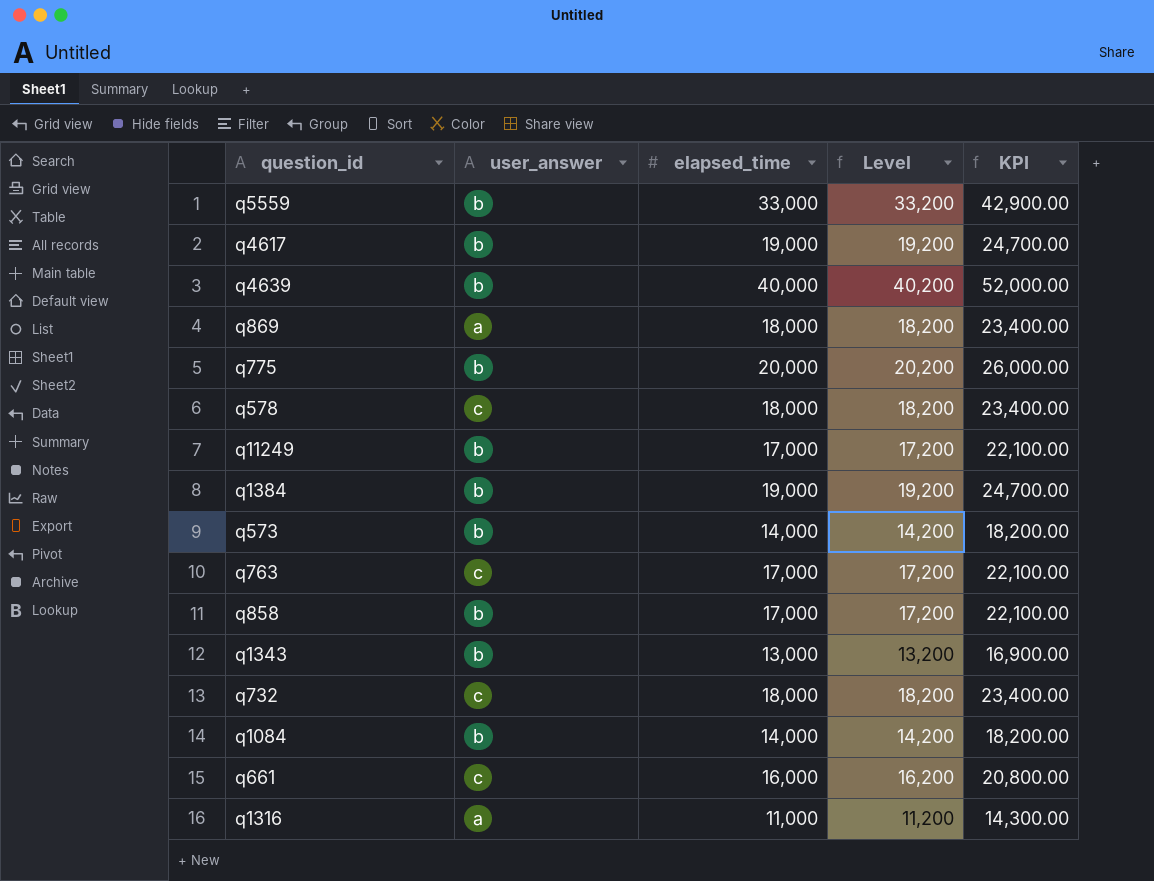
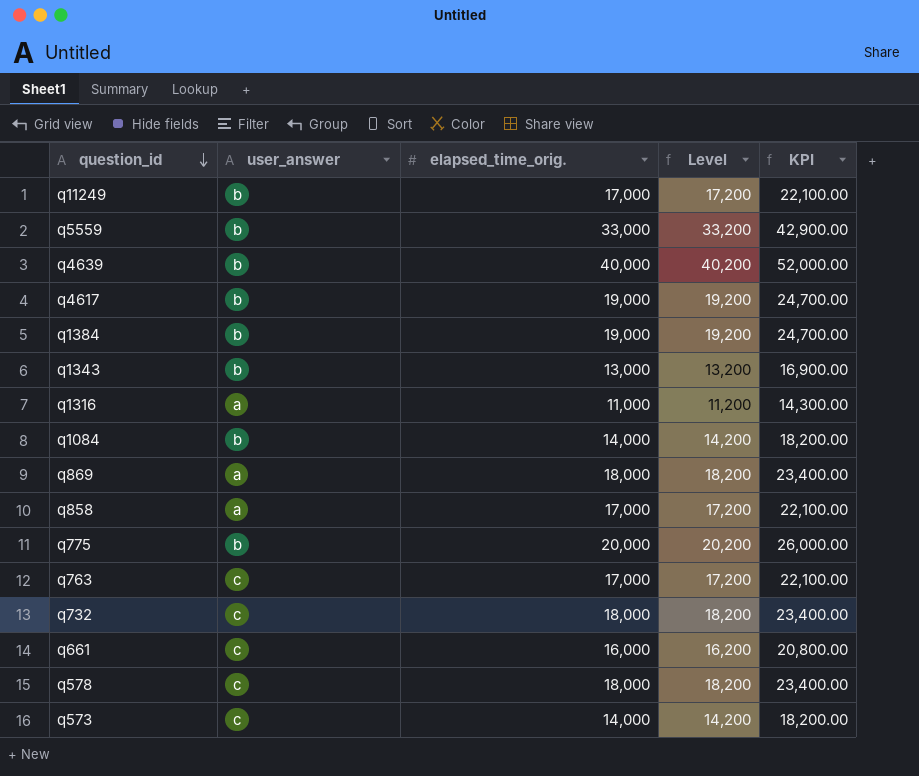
row order: none -> question_id descending
column name: elapsed_time -> elapsed_time_orig.
q858 | user_answer: b -> a
q573 | user_answer: b -> c

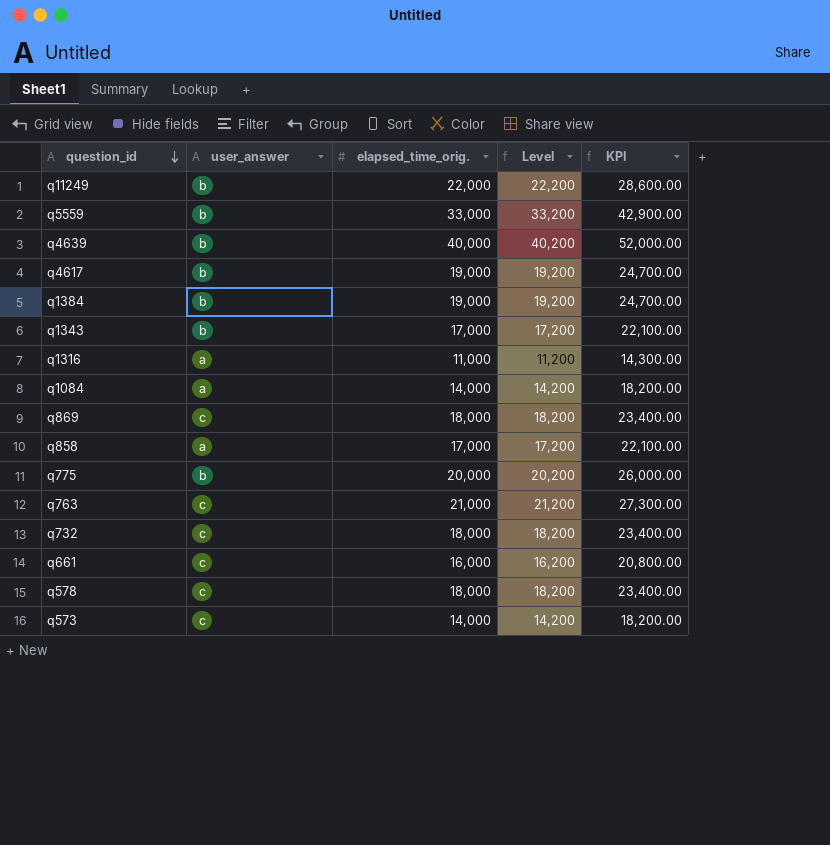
q11249 | elapsed_time_orig.: 17,000 -> 22,000
q11249 | Level: 17,200 -> 22,200
q11249 | KPI: 22,100.00 -> 28,600.00
q1343 | elapsed_time_orig.: 13,000 -> 17,000
q1343 | Level: 13,200 -> 17,200
q1343 | KPI: 16,900.00 -> 22,100.00
q1084 | user_answer: b -> a
q869 | user_answer: a -> c
q763 | elapsed_time_orig.: 17,000 -> 21,000
q763 | Level: 17,200 -> 21,200
q763 | KPI: 22,100.00 -> 27,300.00

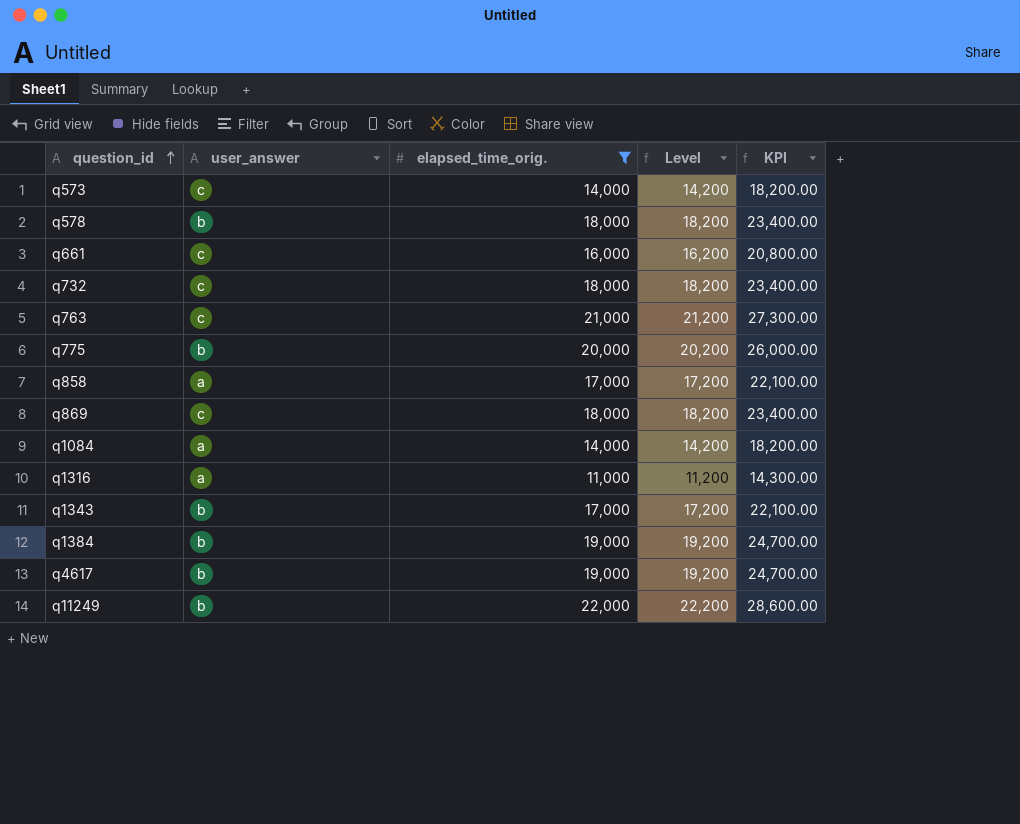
filter: none -> elapsed_time_orig. <= 22,000
row order: question_id descending -> question_id ascending
q578 | user_answer: c -> b

